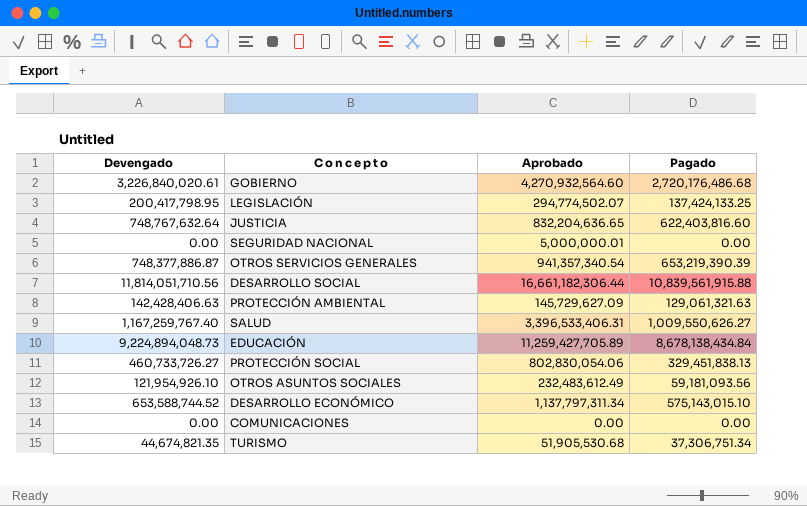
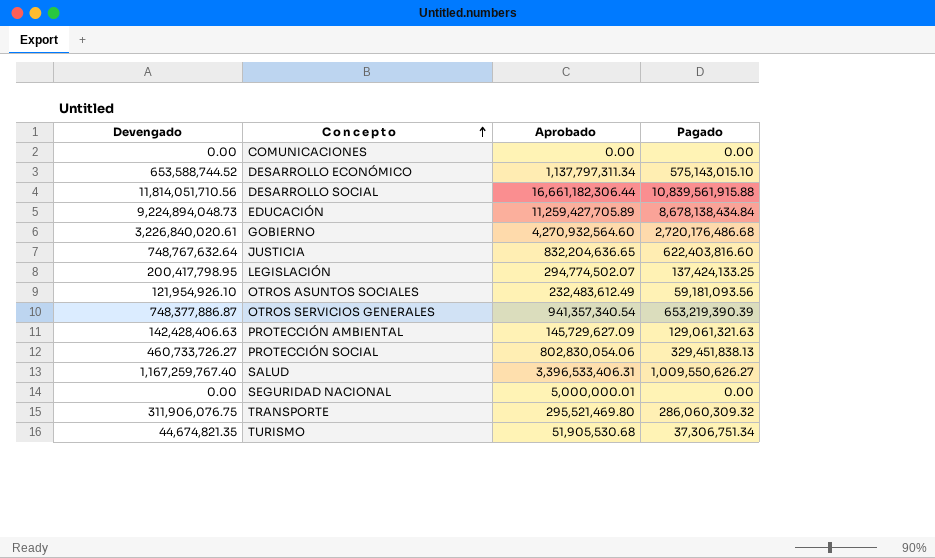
row order: none -> C o n c e p t o ascending
row TRANSPORTE: none -> 311,906,076.75 | 295,521,469.80 | 286,060,309.32

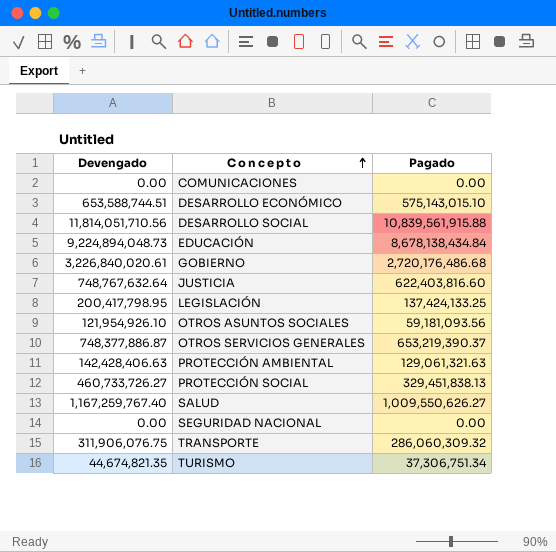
column Aprobado | position: 3 -> none
DESARROLLO ECONÓMICO | Devengado: 653,588,744.52 -> 653,588,744.51
OTROS SERVICIOS GENERALES | Pagado: 653,219,390.39 -> 653,219,390.37

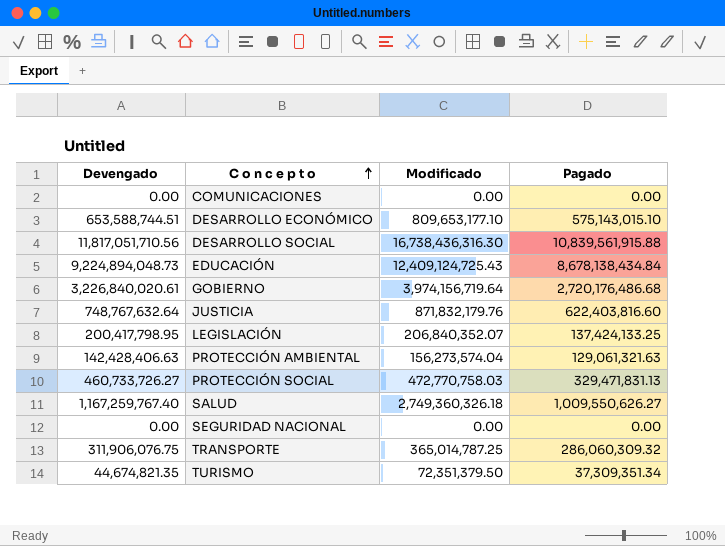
column Modificado | position: none -> 3
row OTROS ASUNTOS SOCIALES: 121,954,926.10 | 59,181,093.56 -> none
row OTROS SERVICIOS GENERALES: 748,377,886.87 | 653,219,390.37 -> none
DESARROLLO SOCIAL | Devengado: 11,814,051,710.56 -> 11,817,051,710.56
PROTECCIÓN SOCIAL | Pagado: 329,451,838.13 -> 329,471,831.13
TURISMO | Pagado: 37,306,751.34 -> 37,309,351.34

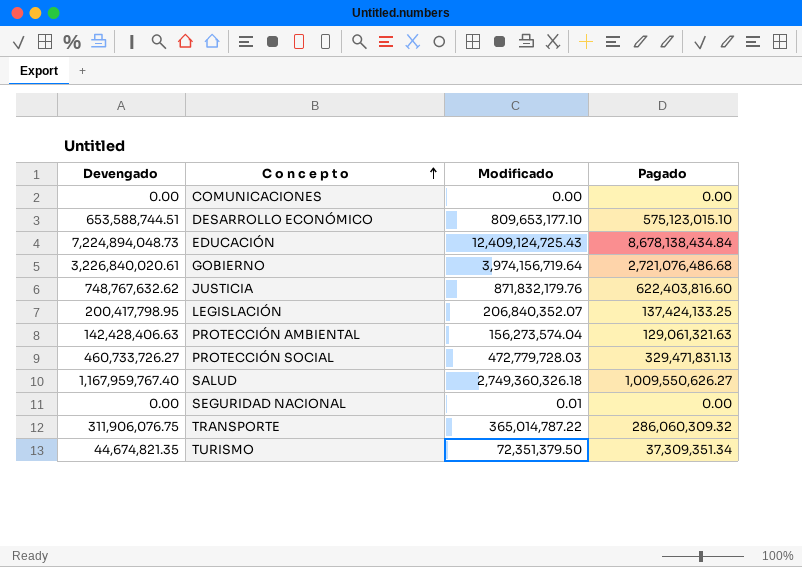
row DESARROLLO SOCIAL: 11,817,051,710.56 | 16,738,436,316.30 | 10,839,561,915.88 -> none
DESARROLLO ECONÓMICO | Pagado: 575,143,015.10 -> 575,123,015.10
EDUCACIÓN | Devengado: 9,224,894,048.73 -> 7,224,894,048.73
GOBIERNO | Pagado: 2,720,176,486.68 -> 2,721,076,486.68
JUSTICIA | Devengado: 748,767,632.64 -> 748,767,632.62
PROTECCIÓN SOCIAL | Modificado: 472,770,758.03 -> 472,779,728.03
SALUD | Devengado: 1,167,259,767.40 -> 1,167,959,767.40
SEGURIDAD NACIONAL | Modificado: 0.00 -> 0.01
TRANSPORTE | Modificado: 365,014,787.25 -> 365,014,787.22

